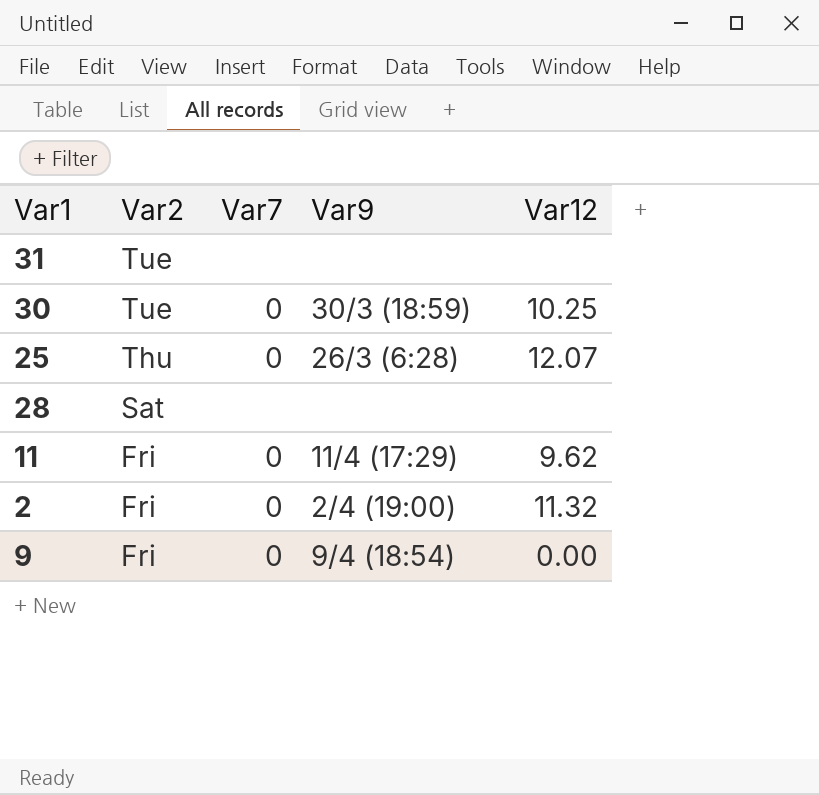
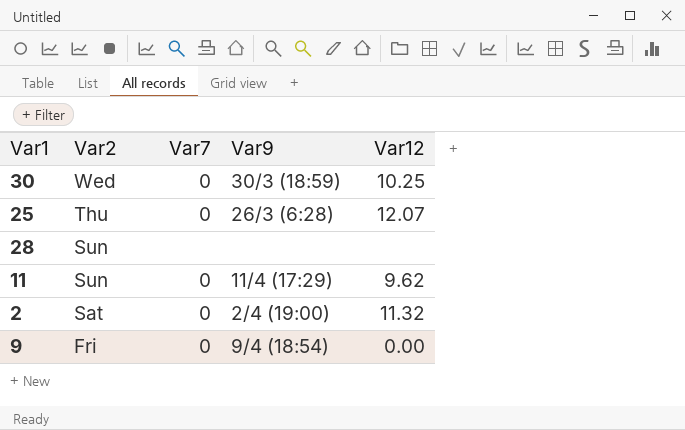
row 31: Tue | none | none | none -> none
30 | Var2: Tue -> Wed
28 | Var2: Sat -> Sun
11 | Var2: Fri -> Sun
2 | Var2: Fri -> Sat

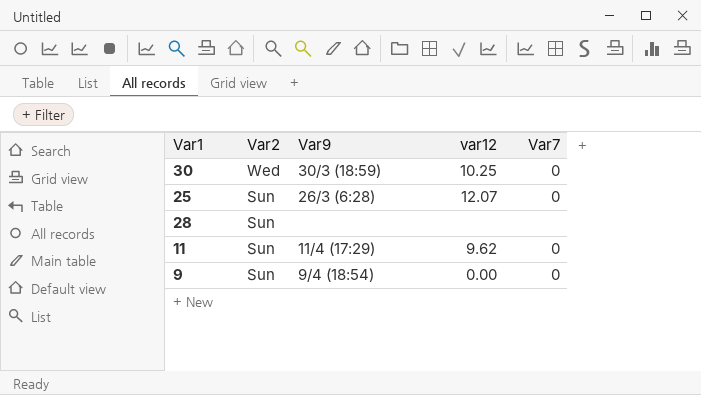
column name: Var12 -> var12
column Var7 | position: 3 -> 5
row 2: Sat | 0 | 2/4 (19:00) | 11.32 -> none
25 | Var2: Thu -> Sun
9 | Var2: Fri -> Sun

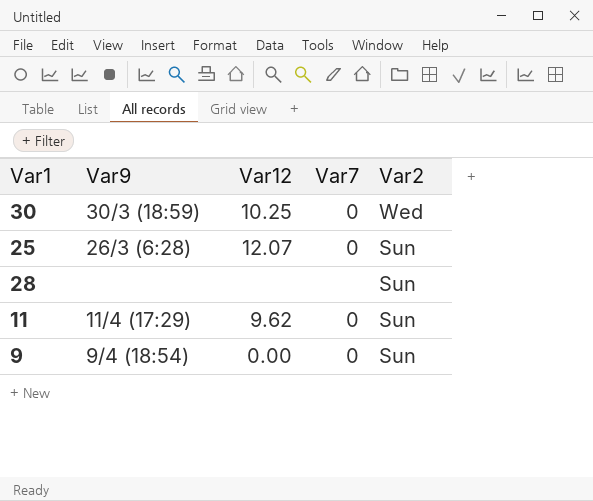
column name: var12 -> Var12
column Var2 | position: 2 -> 5

